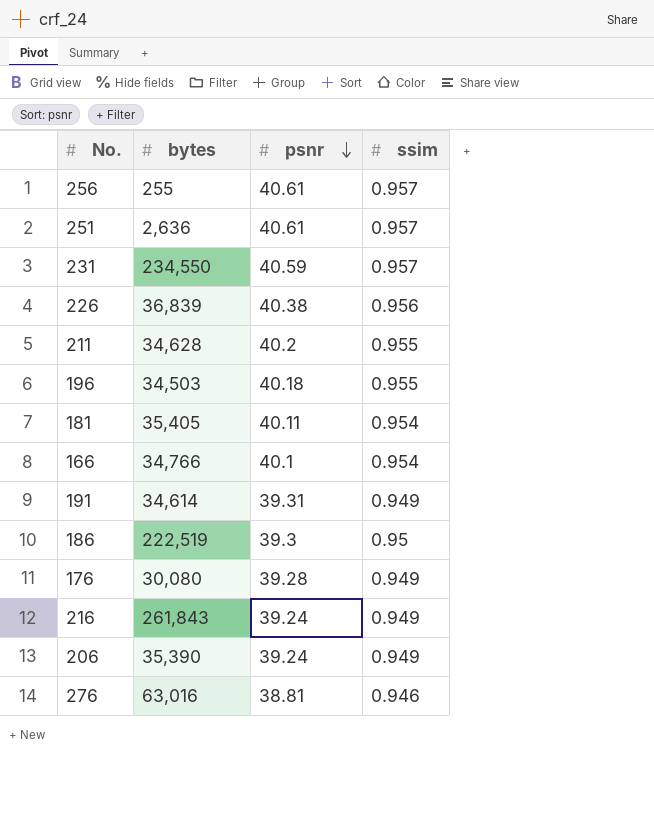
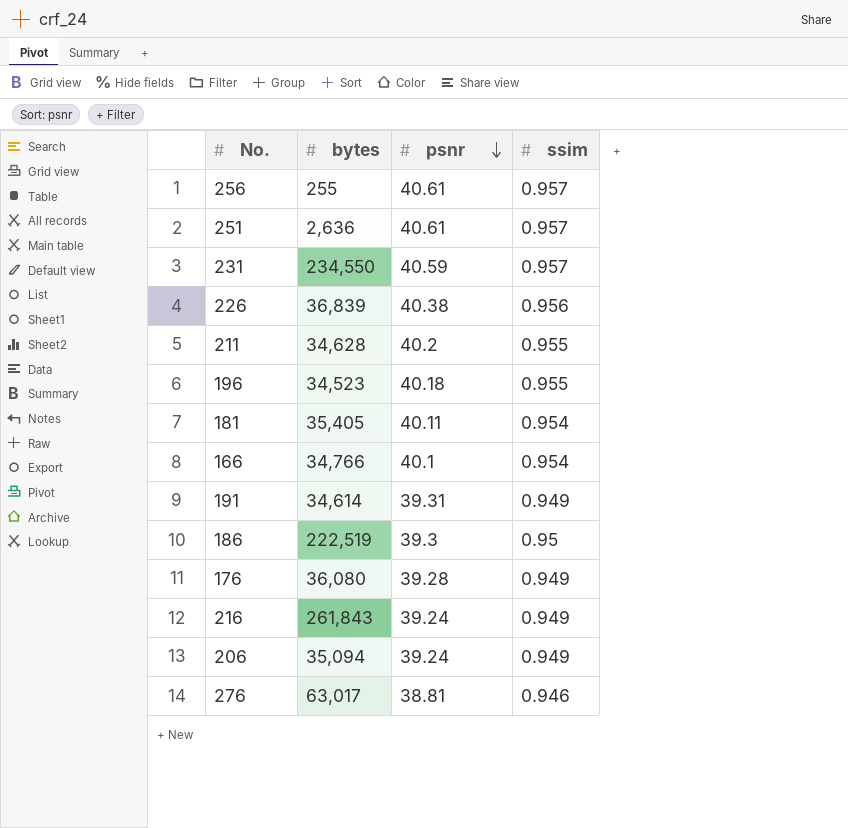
196 | bytes: 34,503 -> 34,523
176 | bytes: 30,080 -> 36,080
206 | bytes: 35,390 -> 35,094
276 | bytes: 63,016 -> 63,017

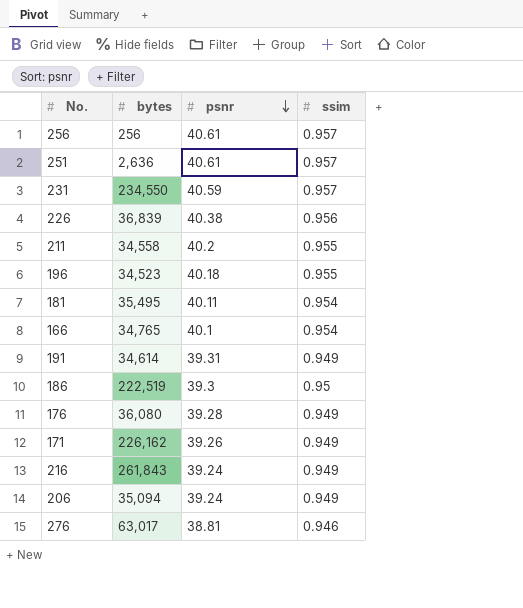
256 | bytes: 255 -> 256
211 | bytes: 34,628 -> 34,558
181 | bytes: 35,405 -> 35,495
166 | bytes: 34,766 -> 34,765
row 171: none -> 226,162 | 39.26 | 0.949

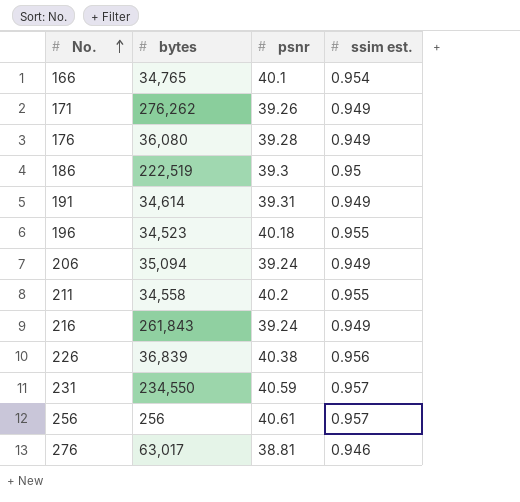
row order: psnr descending -> No. ascending
column name: ssim -> ssim est.
row 251: 2,636 | 40.61 | 0.957 -> none
row 181: 35,495 | 40.11 | 0.954 -> none
171 | bytes: 226,162 -> 276,262

